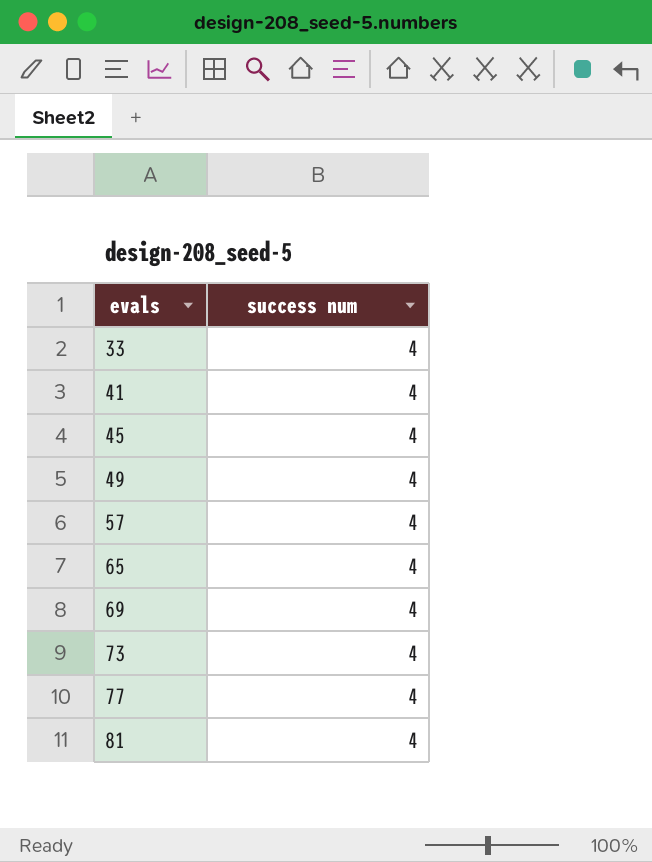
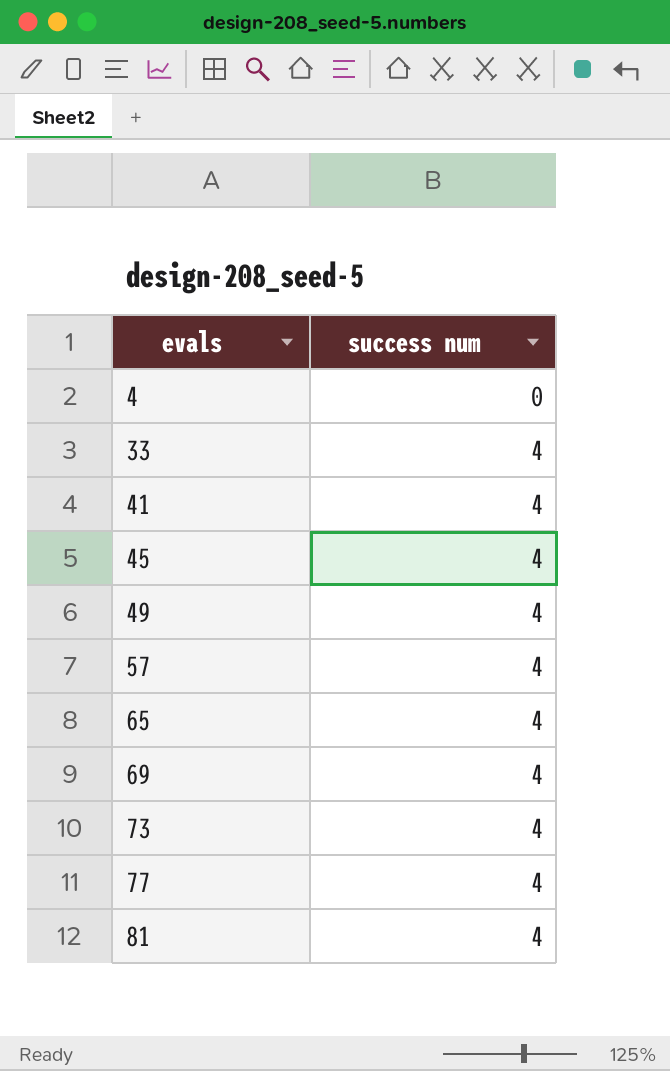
row 4: none -> 0

